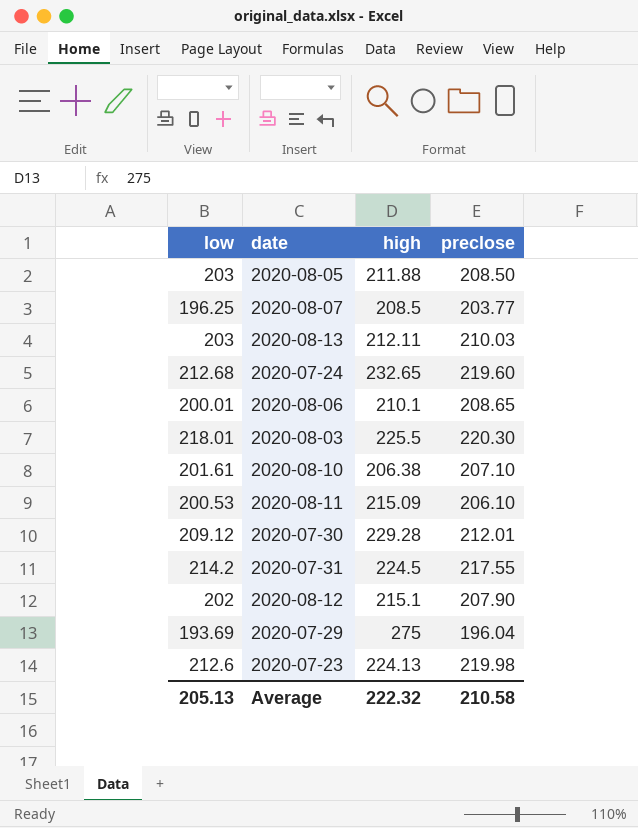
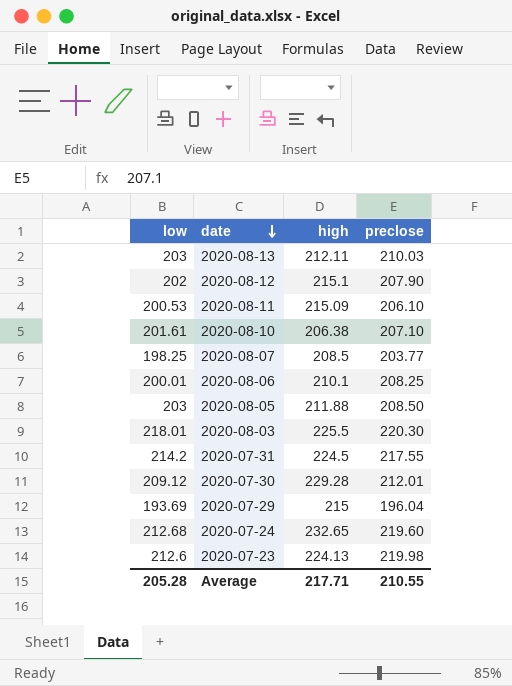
row order: none -> date descending
2020-08-07 | low: 196.25 -> 198.25
2020-08-06 | preclose: 208.65 -> 208.25
2020-07-29 | high: 275 -> 215
Average | low: 205.13 -> 205.28
Average | high: 222.32 -> 217.71
Average | preclose: 210.58 -> 210.55

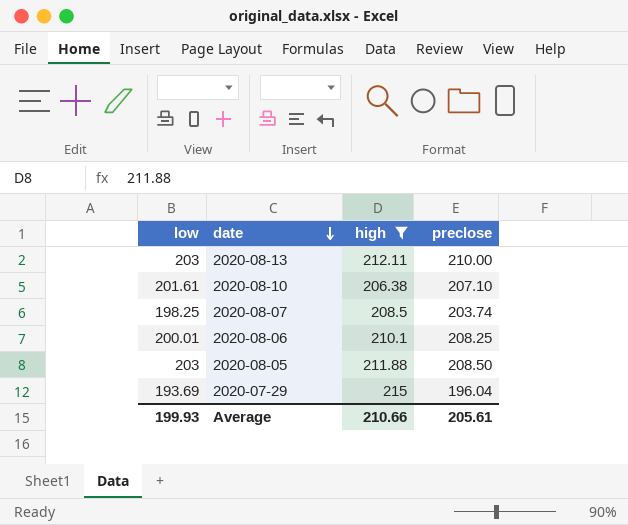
filter: none -> high <= 215
2020-08-13 | preclose: 210.03 -> 210.00
2020-08-07 | preclose: 203.77 -> 203.74
Average | low: 205.28 -> 199.93
Average | high: 217.71 -> 210.66
Average | preclose: 210.55 -> 205.61

